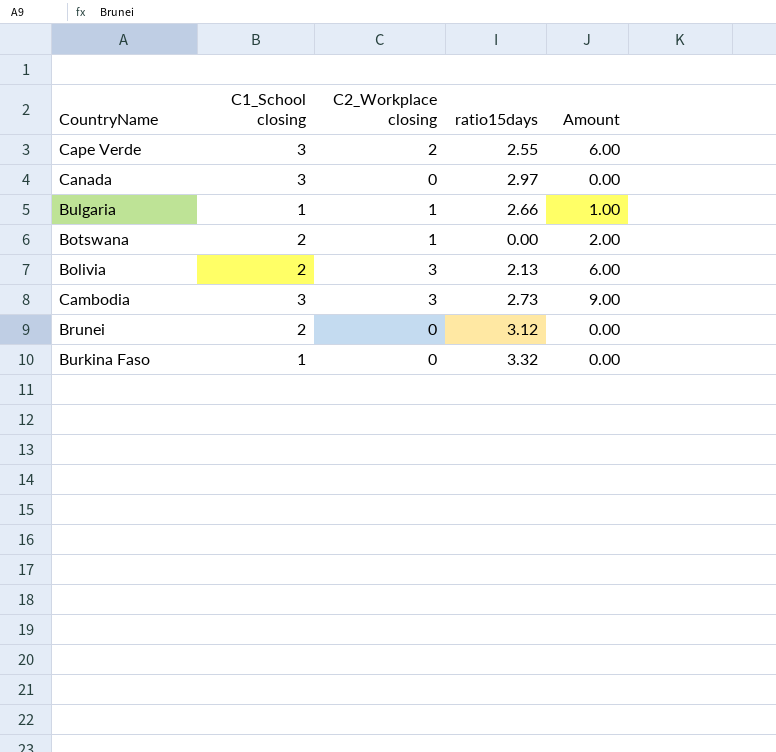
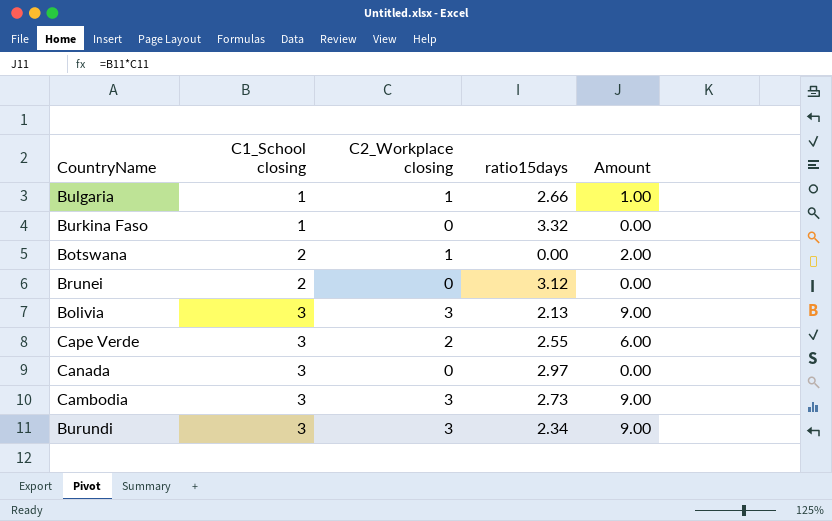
row order: none -> C1_School closing ascending
Bolivia | C1_School closing: 2 -> 3
Bolivia | Amount: 6.00 -> 9.00
row Burundi: none -> 3 | 3 | 2.34 | 9.00

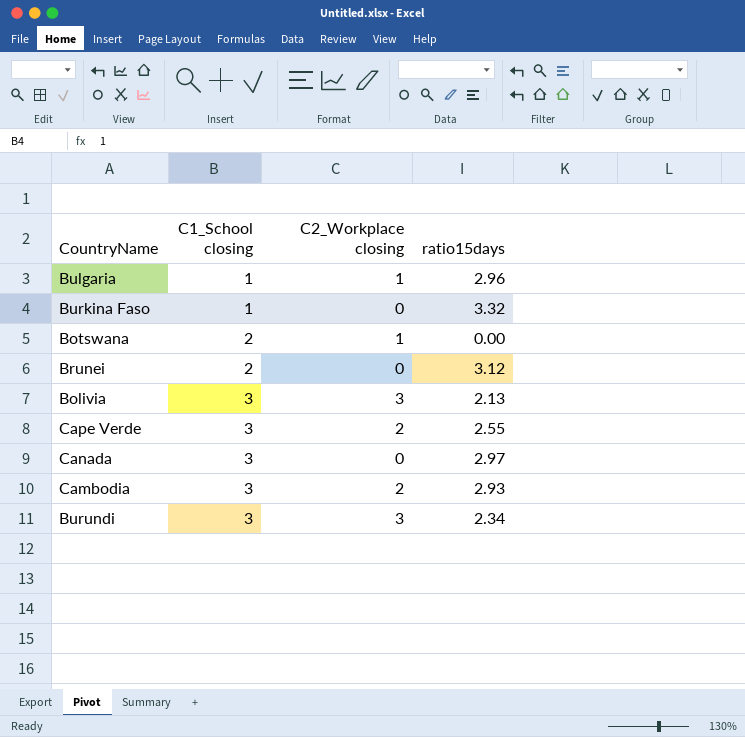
column Amount | formula: [C1_School closing] * [C2_Workplace closing] -> none
Bulgaria | ratio15days: 2.66 -> 2.96
Cambodia | C2_Workplace closing: 3 -> 2
Cambodia | ratio15days: 2.73 -> 2.93

